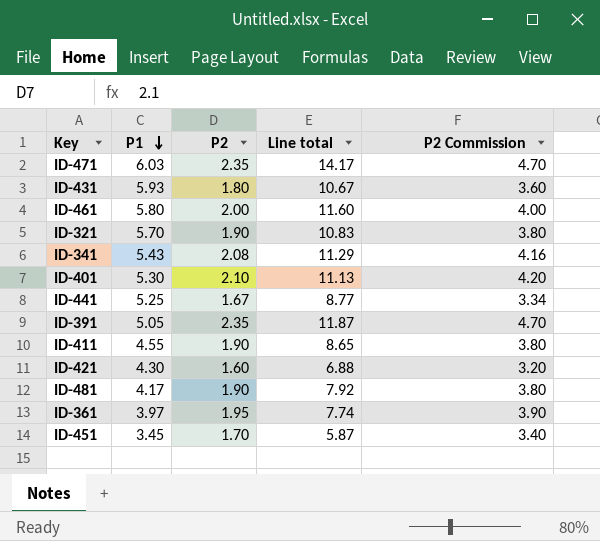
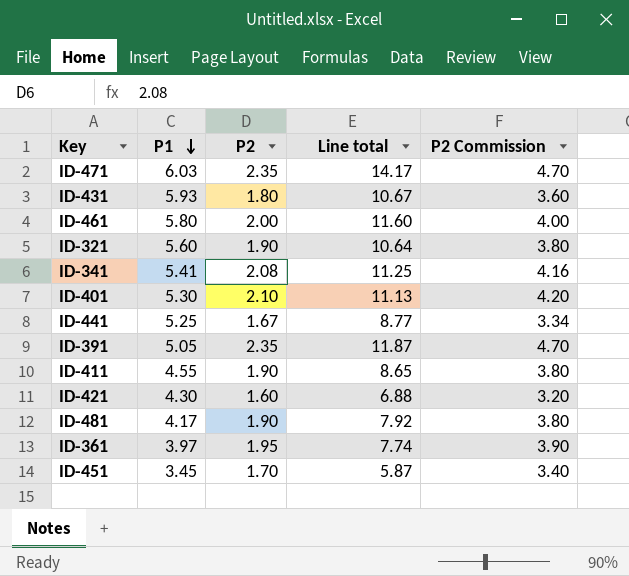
ID-321 | P1: 5.70 -> 5.60
ID-321 | Line total: 10.83 -> 10.64
ID-341 | P1: 5.43 -> 5.41
ID-341 | Line total: 11.29 -> 11.25

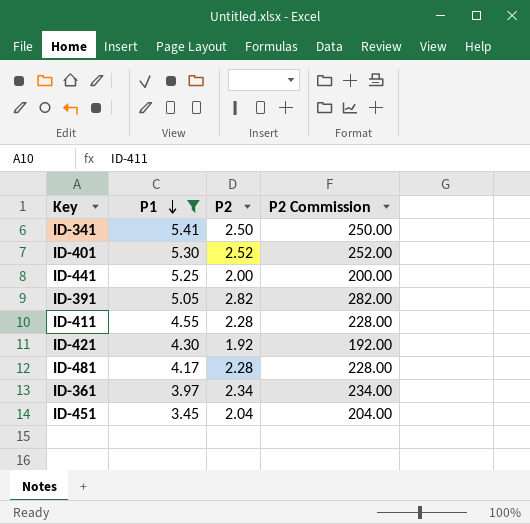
filter: none -> P1 <= 5.41
column Line total | formula: [P1] * [P2] -> none
column P2 Commission | formula: [P2] * 2 -> [P2] * 100
ID-341 | P2: 2.08 -> 2.50
ID-401 | P2: 2.10 -> 2.52
ID-441 | P2: 1.67 -> 2.00
ID-391 | P2: 2.35 -> 2.82
ID-411 | P2: 1.90 -> 2.28
ID-421 | P2: 1.60 -> 1.92
ID-481 | P2: 1.90 -> 2.28
ID-361 | P2: 1.95 -> 2.34
ID-451 | P2: 1.70 -> 2.04

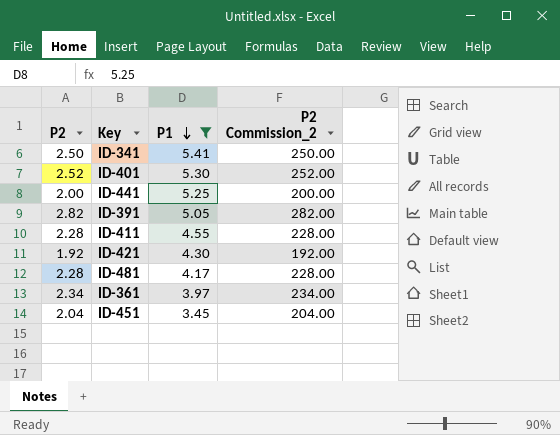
column P2 | position: 3 -> 1
column name: P2 Commission -> P2 Commission_2

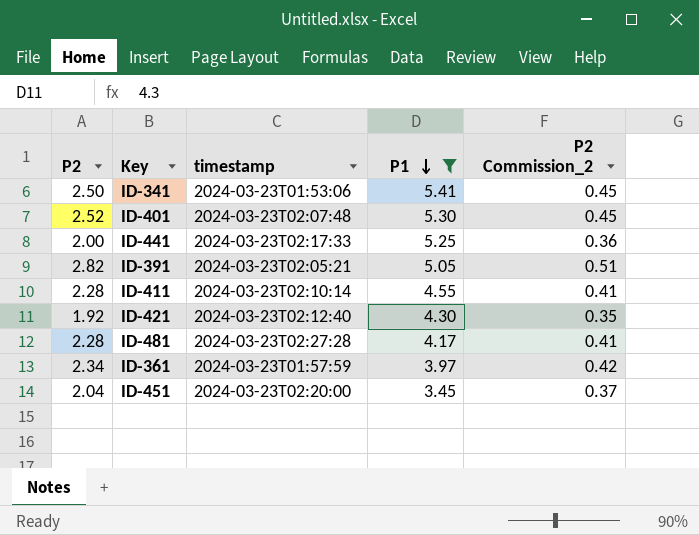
column timestamp | position: none -> 3
column P2 Commission_2 | formula: [P2] * 100 -> [P2] * 0.18

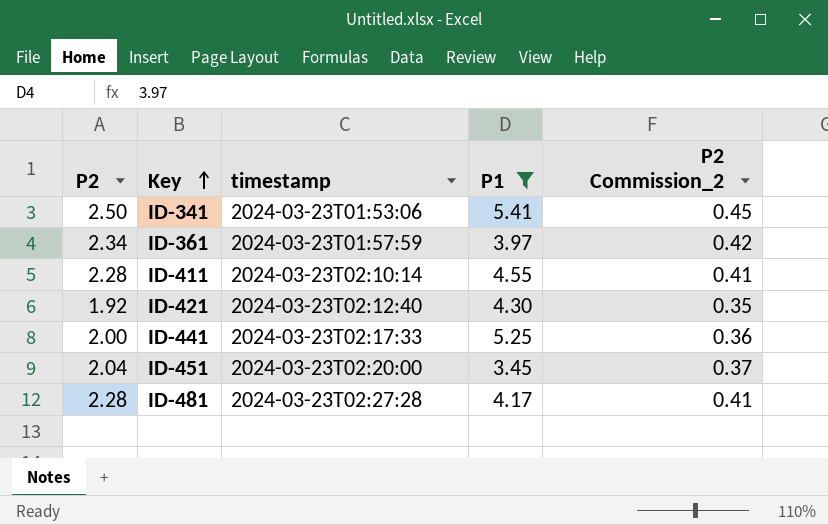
row order: P1 descending -> Key ascending
row ID-401: 2.52 | 2024-03-23T02:07:48 | 5.30 | 0.45 -> none
row ID-391: 2.82 | 2024-03-23T02:05:21 | 5.05 | 0.51 -> none

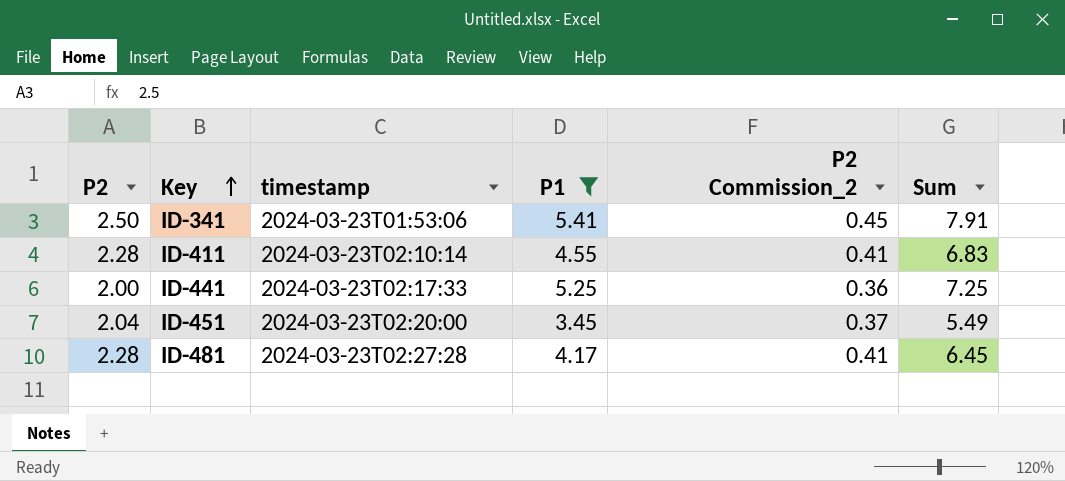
column Sum | formula: none -> [P2] + [P1]
row ID-361: 2.34 | 2024-03-23T01:57:59 | 3.97 | 0.42 -> none
row ID-421: 1.92 | 2024-03-23T02:12:40 | 4.30 | 0.35 -> none

